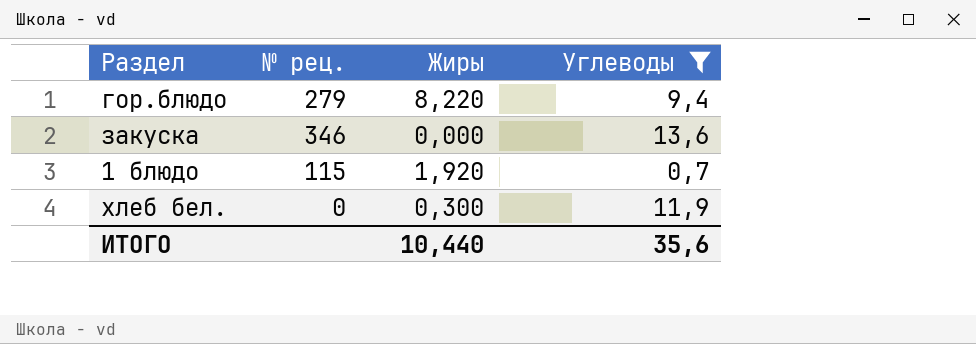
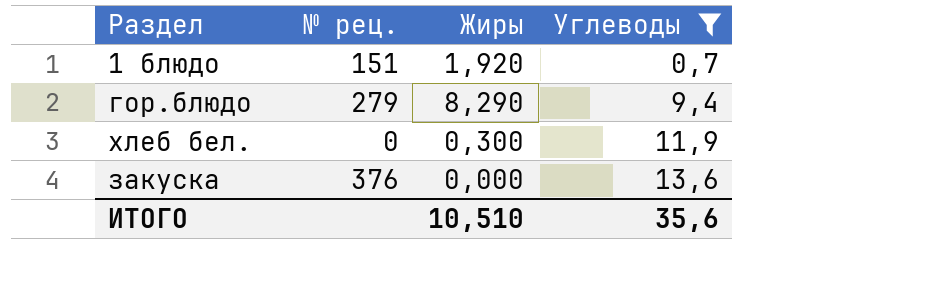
row order: none -> Углеводы ascending
1 блюдо | № рец.: 115 -> 151
гор.блюдо | Жиры: 8,220 -> 8,290
закуска | № рец.: 346 -> 376
ИТОГО | Жиры: 10,440 -> 10,510

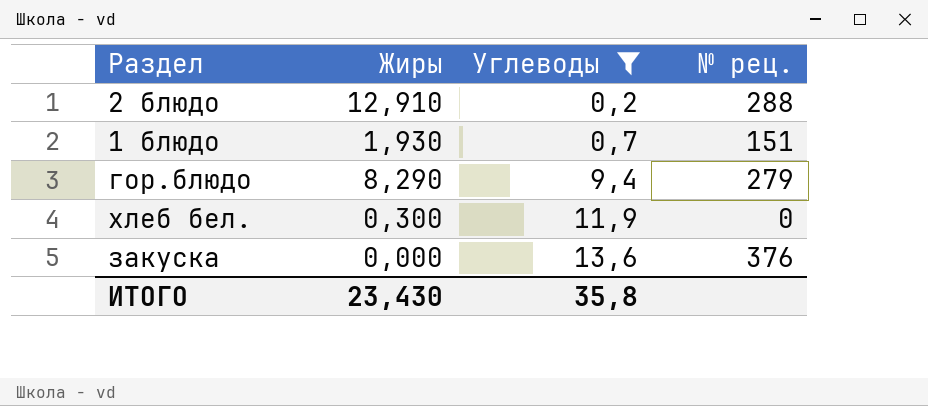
column № рец. | position: 2 -> 4
row 2 блюдо: none -> 12,910 | 0,2 | 288
1 блюдо | Жиры: 1,920 -> 1,930
ИТОГО | Жиры: 10,510 -> 23,430
ИТОГО | Углеводы: 35,6 -> 35,8

